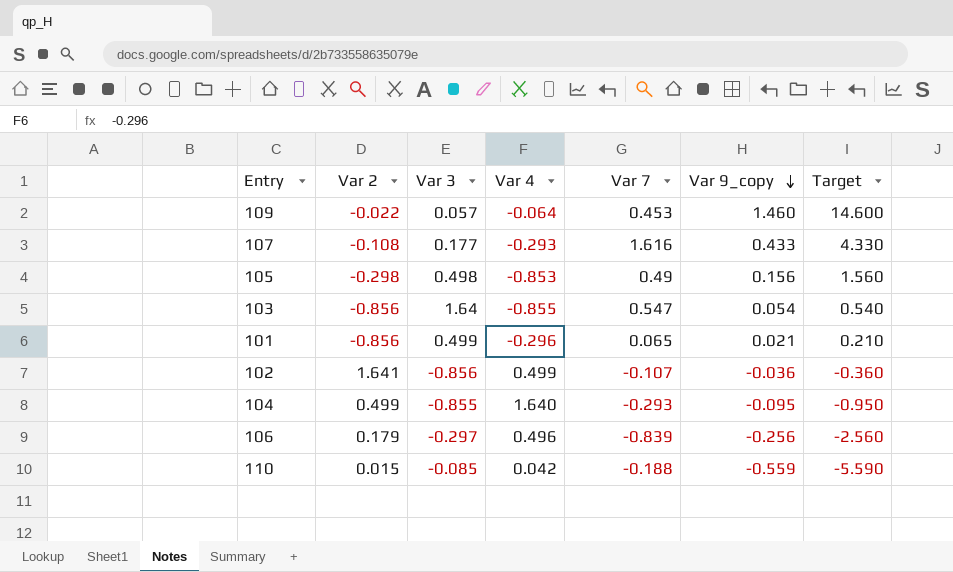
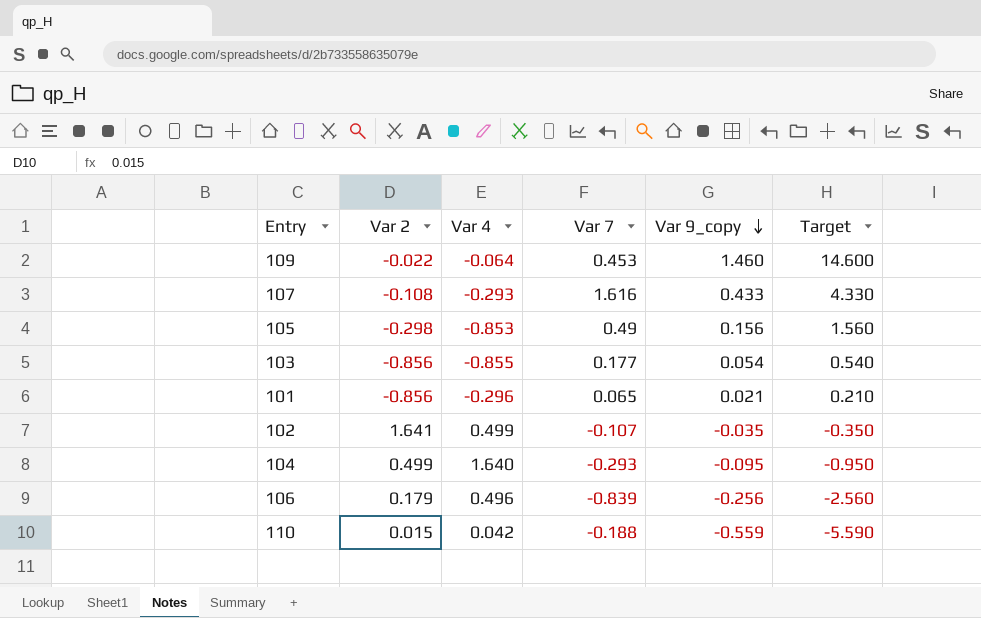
column Var 3 | position: 3 -> none
103 | Var 7: 0.547 -> 0.177
102 | Var 9_copy: -0.036 -> -0.035
102 | Target: -0.360 -> -0.350

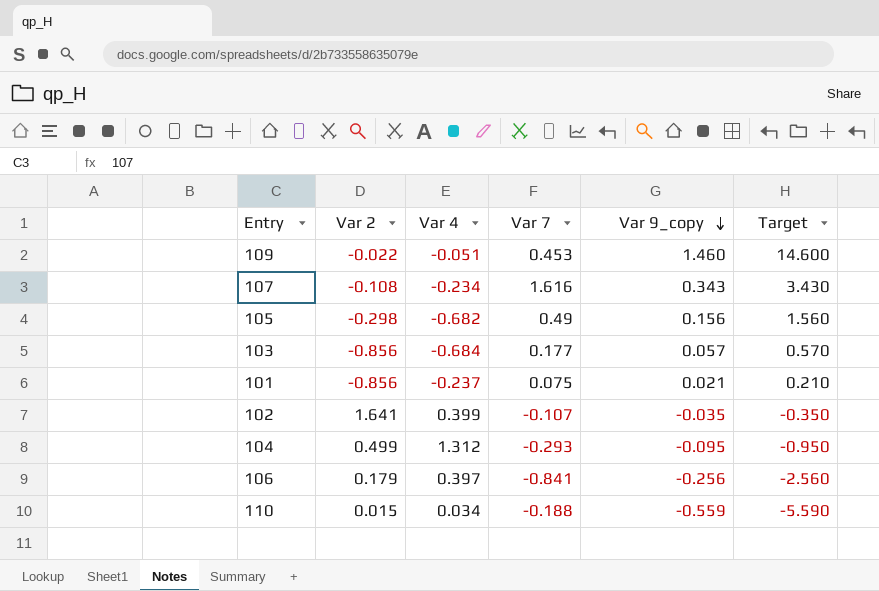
109 | Var 4: -0.064 -> -0.051
107 | Var 4: -0.293 -> -0.234
107 | Var 9_copy: 0.433 -> 0.343
107 | Target: 4.330 -> 3.430
105 | Var 4: -0.853 -> -0.682
103 | Var 4: -0.855 -> -0.684
103 | Var 9_copy: 0.054 -> 0.057
103 | Target: 0.540 -> 0.570
101 | Var 4: -0.296 -> -0.237
101 | Var 7: 0.065 -> 0.075
102 | Var 4: 0.499 -> 0.399
104 | Var 4: 1.640 -> 1.312
106 | Var 4: 0.496 -> 0.397
106 | Var 7: -0.839 -> -0.841
110 | Var 4: 0.042 -> 0.034

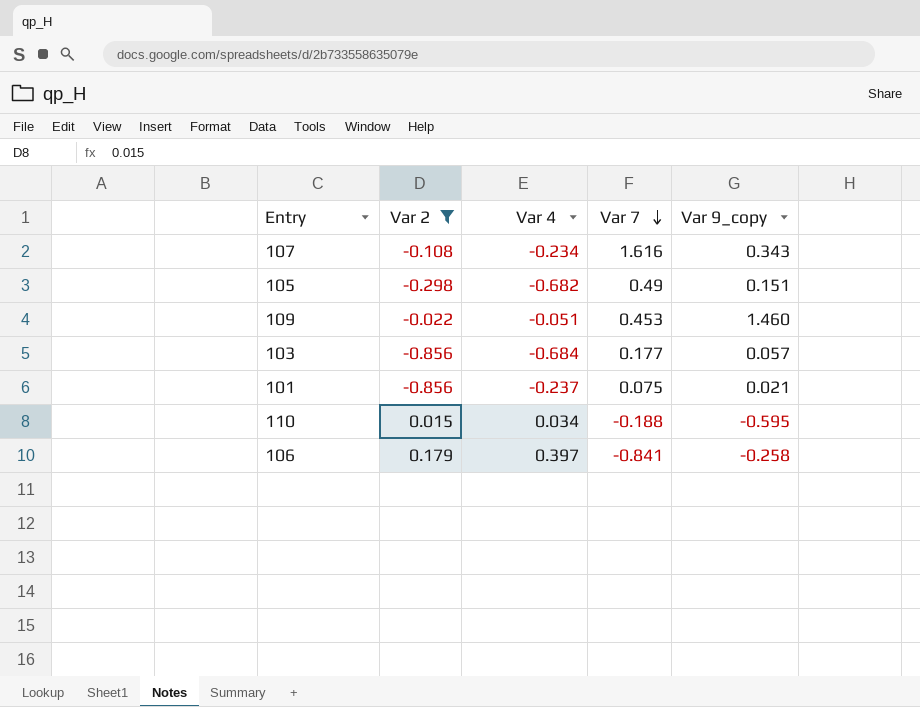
filter: none -> Var 2 <= 0.179
row order: Var 9_copy descending -> Var 7 descending
column Target | formula: [Var 9_copy] * 10 -> none
105 | Var 9_copy: 0.156 -> 0.151
110 | Var 9_copy: -0.559 -> -0.595
106 | Var 9_copy: -0.256 -> -0.258

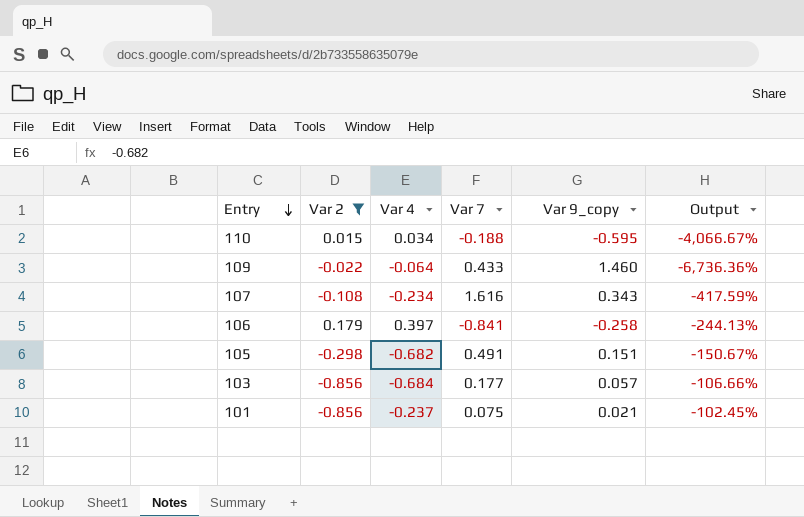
row order: Var 7 descending -> Entry descending
column Output | formula: none -> ([Var 9_copy] - [Var 2]) / [Var 2]
109 | Var 4: -0.051 -> -0.064
109 | Var 7: 0.453 -> 0.433
105 | Var 7: 0.49 -> 0.491

